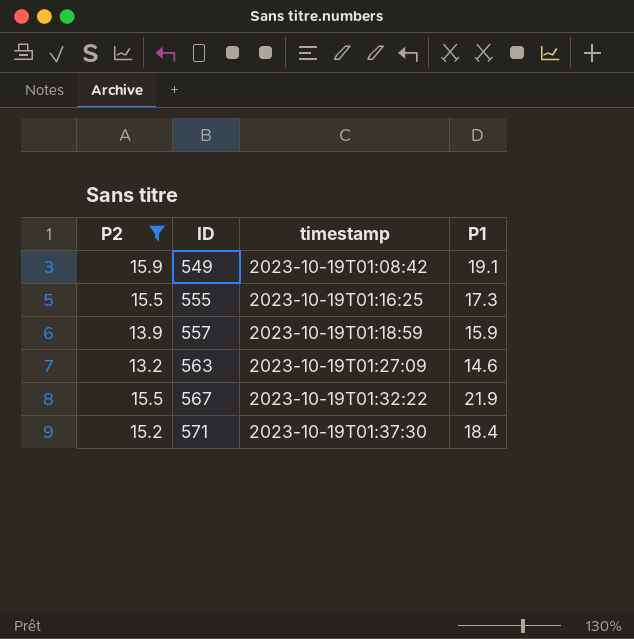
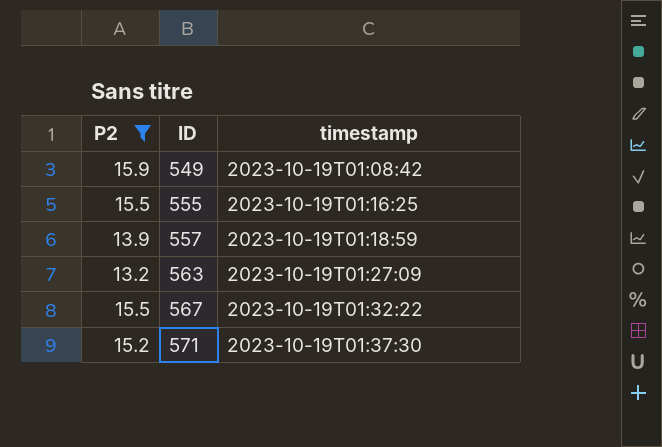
column P1 | position: 4 -> none

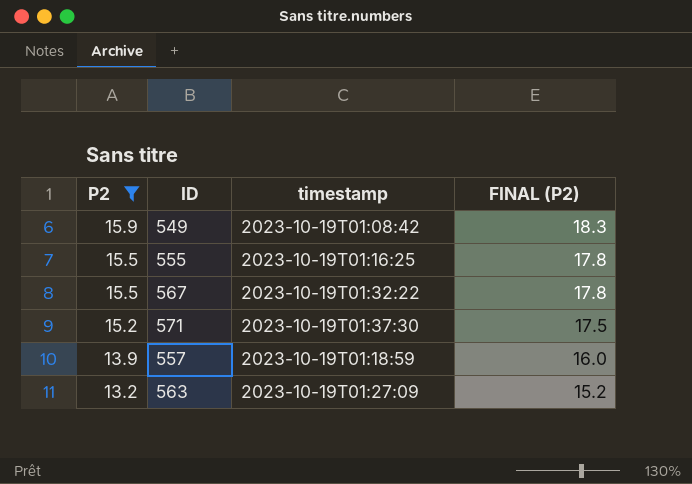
row order: ID ascending -> P2 descending
column FINAL (P2) | formula: none -> [P2] * 1.15

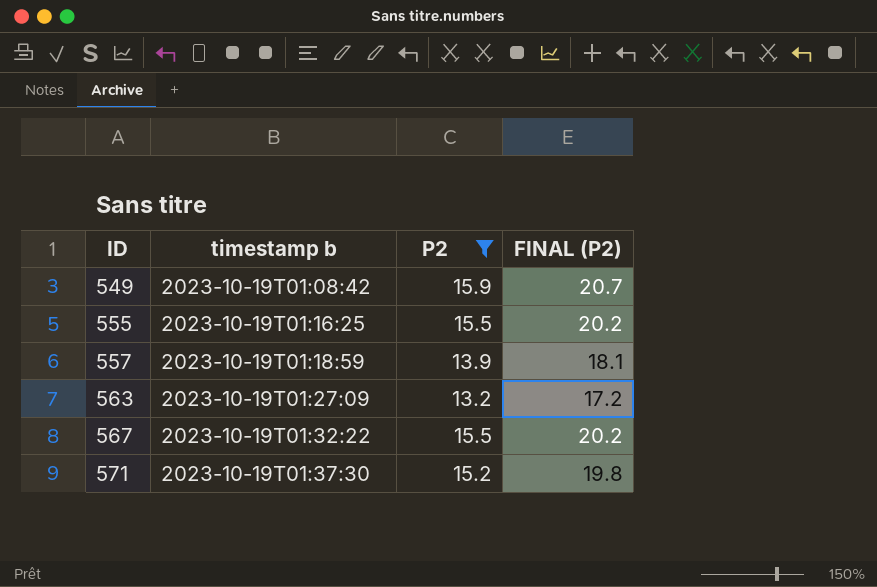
row order: P2 descending -> ID ascending
column name: timestamp -> timestamp b
column P2 | position: 1 -> 3
column FINAL (P2) | formula: [P2] * 1.15 -> [P2] * 1.3

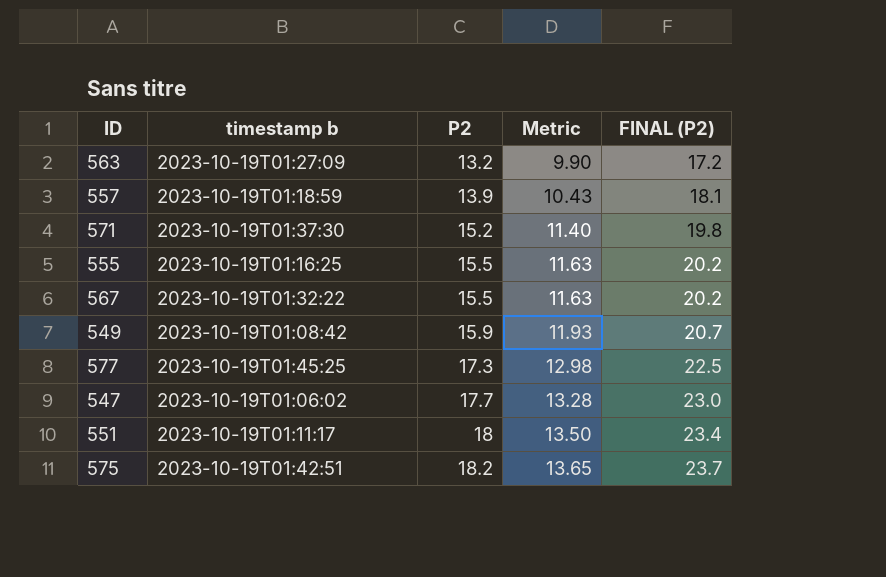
filter: P2 <= 15.9 -> none
row order: ID ascending -> P2 ascending
column Metric | formula: none -> [P2] * 0.75

